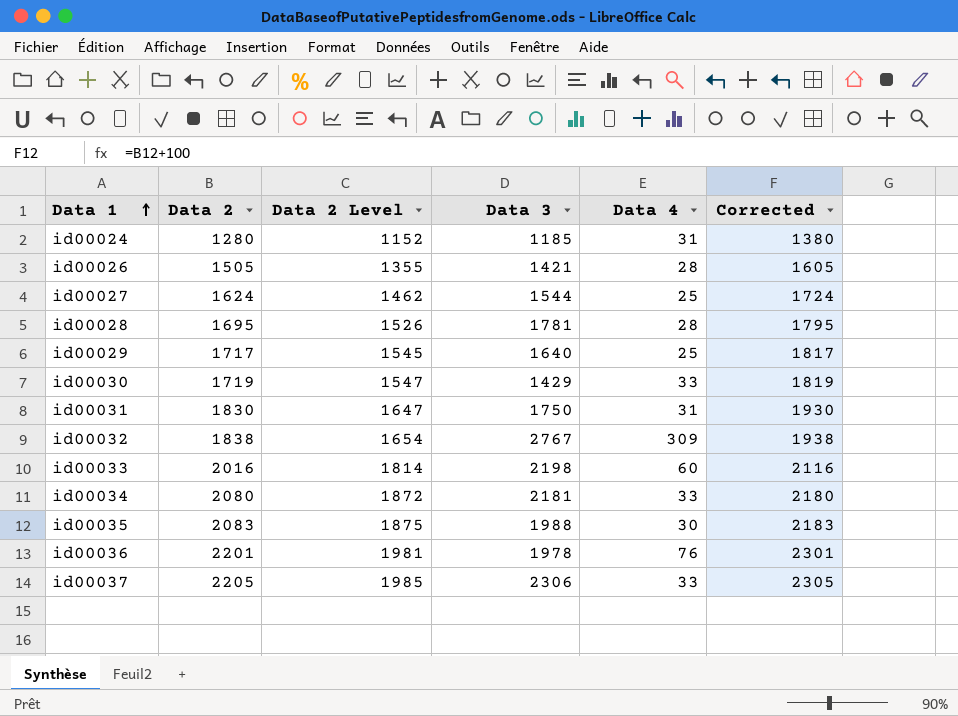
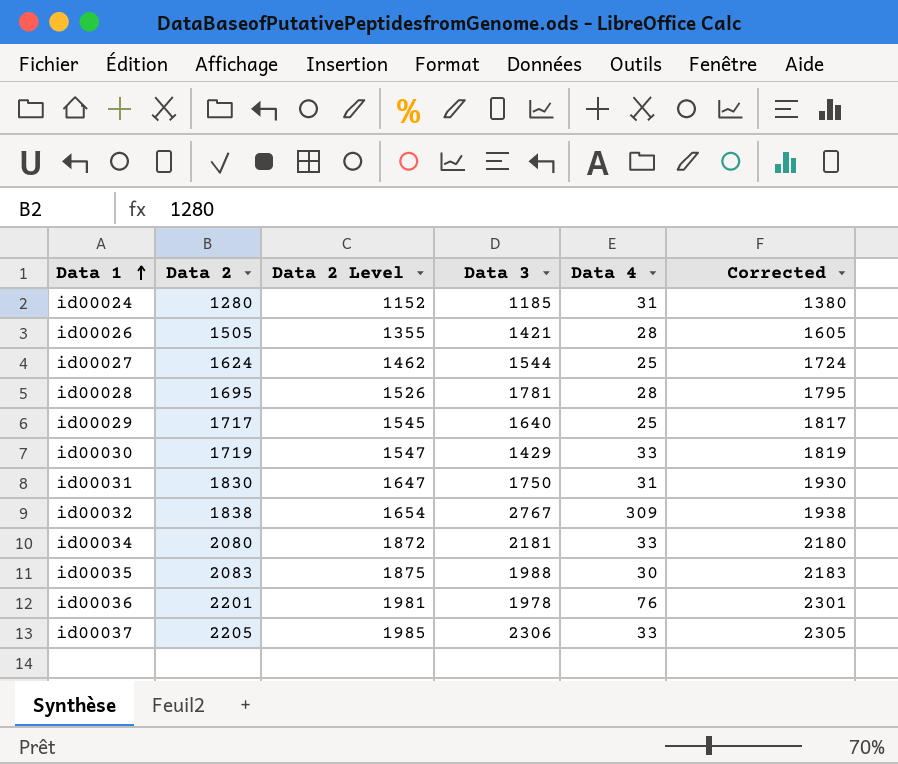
row id00033: 2016 | 1814 | 2198 | 60 | 2116 -> none

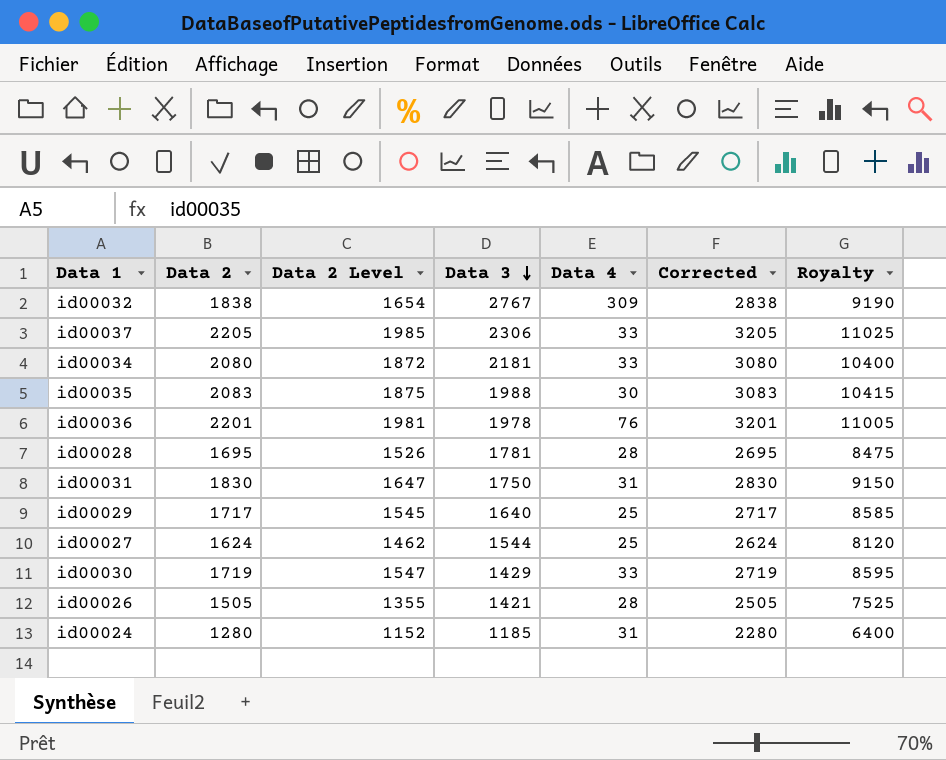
row order: Data 1 ascending -> Data 3 descending
column Corrected | formula: [Data 2] + 100 -> [Data 2] + 1000
column Royalty | formula: none -> [Data 2] * 5

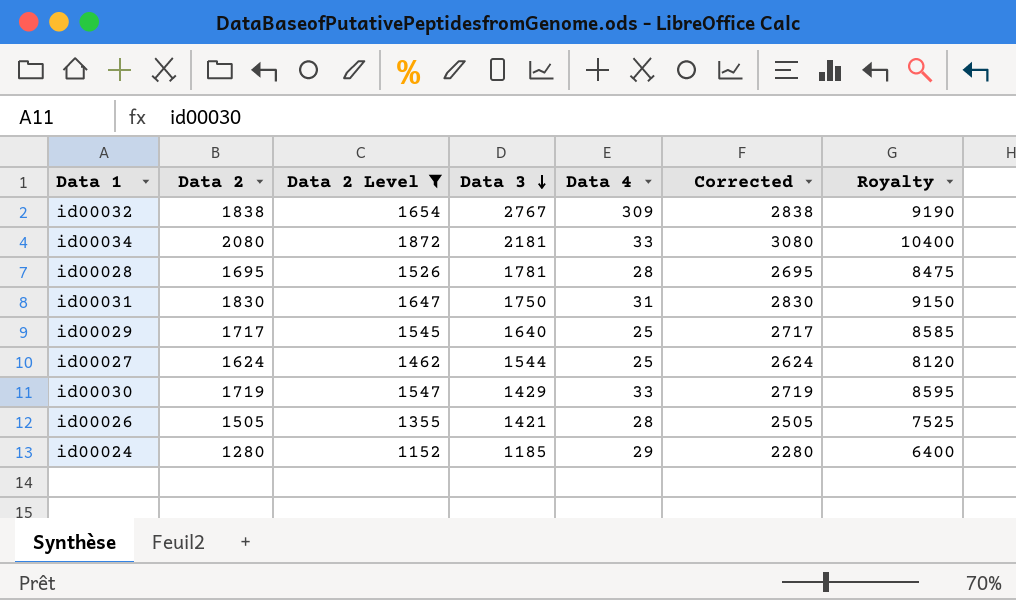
filter: none -> Data 2 Level <= 1872
id00024 | Data 4: 31 -> 29

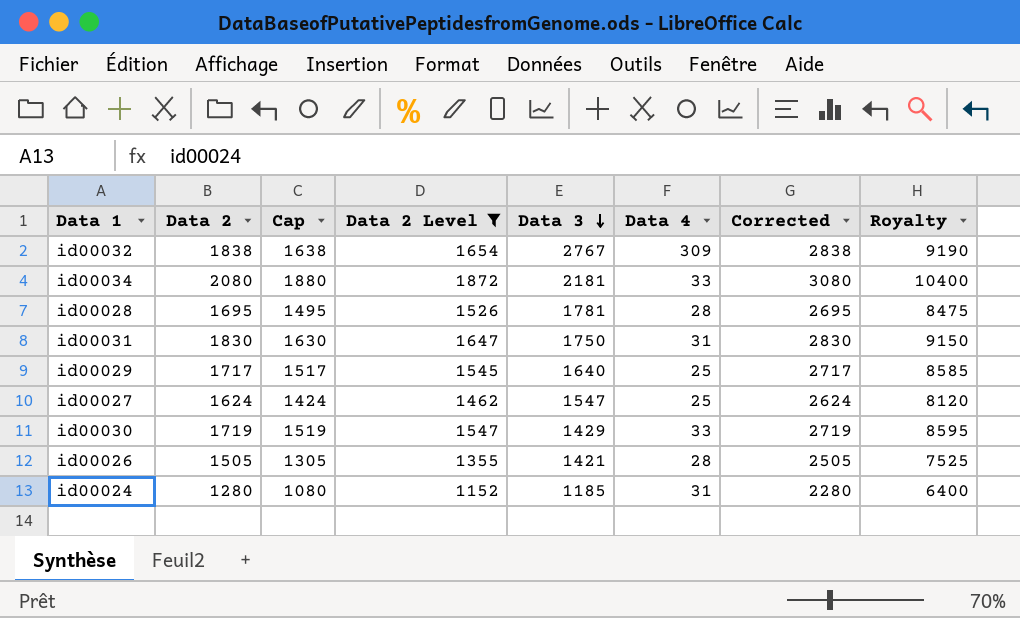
column Cap | formula: none -> [Data 2] - 200
id00027 | Data 3: 1544 -> 1547
id00024 | Data 4: 29 -> 31

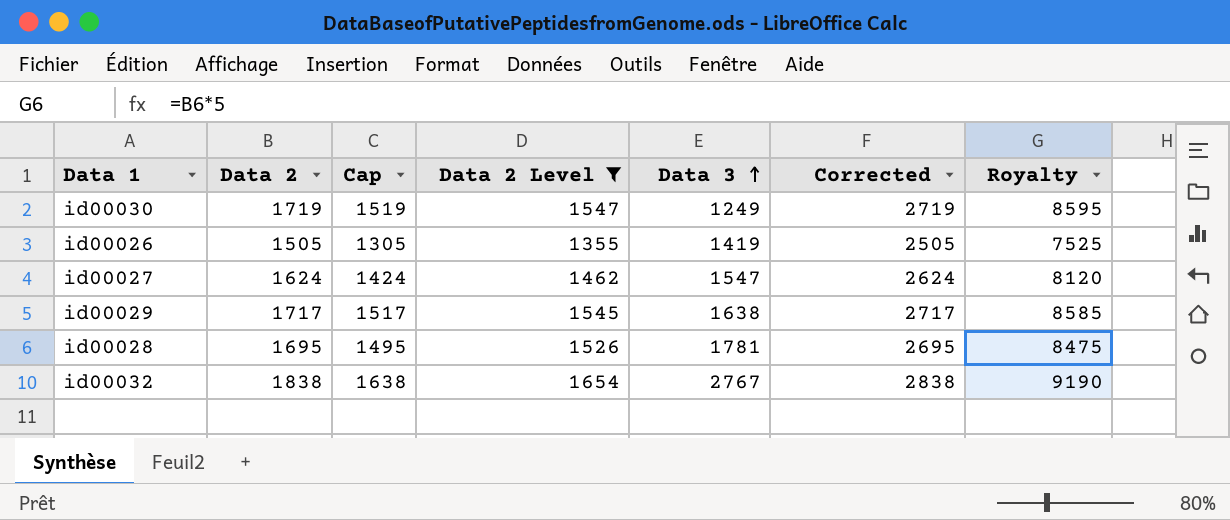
row order: Data 3 descending -> Data 3 ascending
column Data 4 | position: 6 -> none
row id00034: 2080 | 1880 | 1872 | 2181 | 33 | 3080 | 10400 -> none
row id00031: 1830 | 1630 | 1647 | 1750 | 31 | 2830 | 9150 -> none
row id00024: 1280 | 1080 | 1152 | 1185 | 31 | 2280 | 6400 -> none
id00030 | Data 3: 1429 -> 1249
id00026 | Data 3: 1421 -> 1419
id00029 | Data 3: 1640 -> 1638

